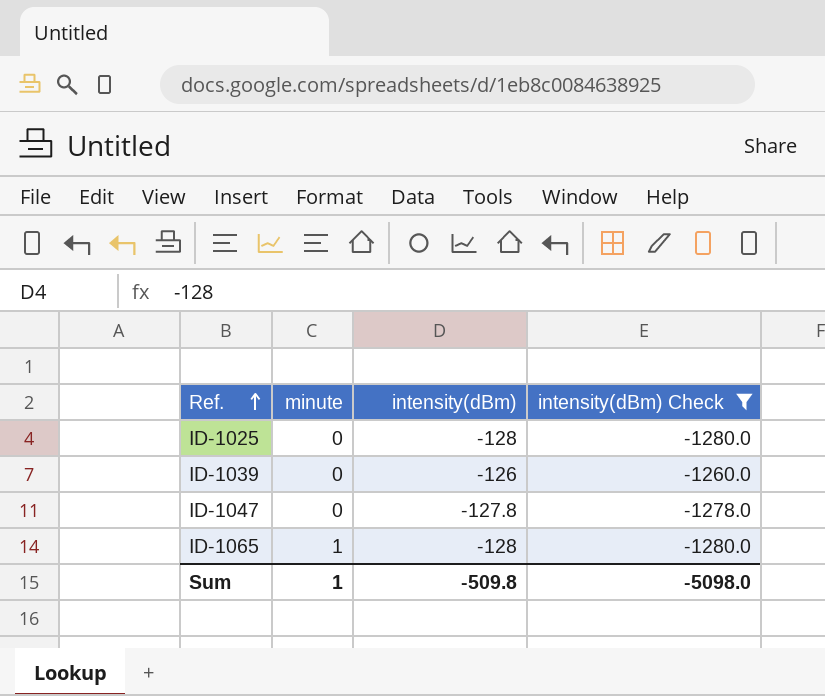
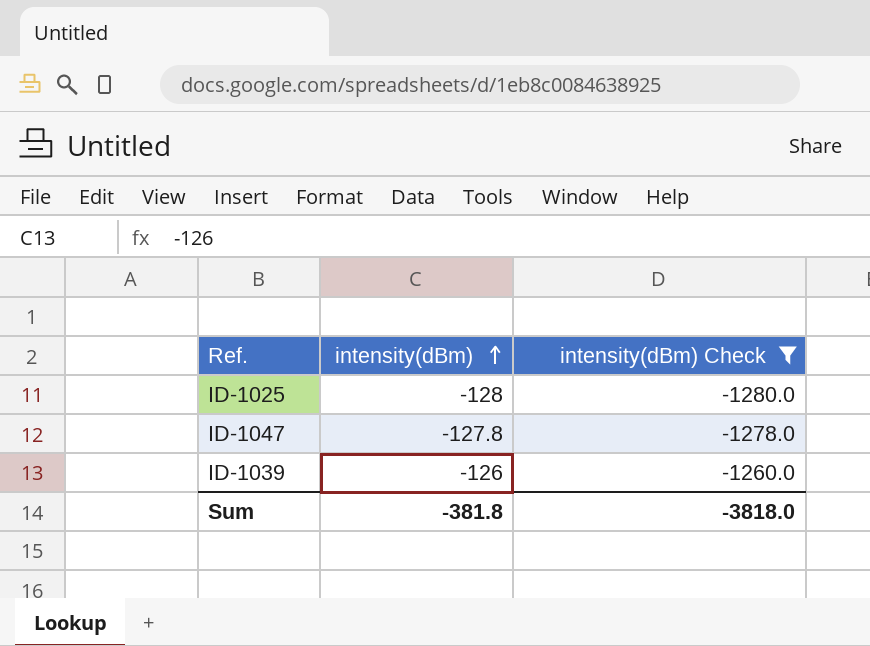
row order: Ref. ascending -> intensity(dBm) ascending
column minute | position: 2 -> none
row ID-1065: 1 | -128 | -1280.0 -> none
Sum | intensity(dBm): -509.8 -> -381.8
Sum | intensity(dBm) Check: -5098.0 -> -3818.0

